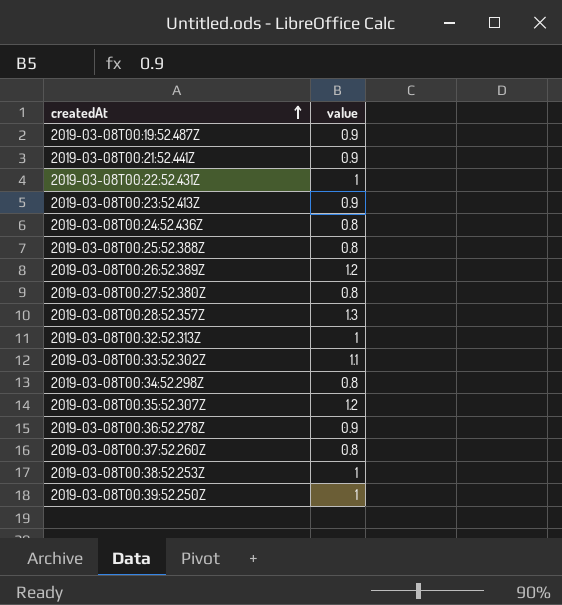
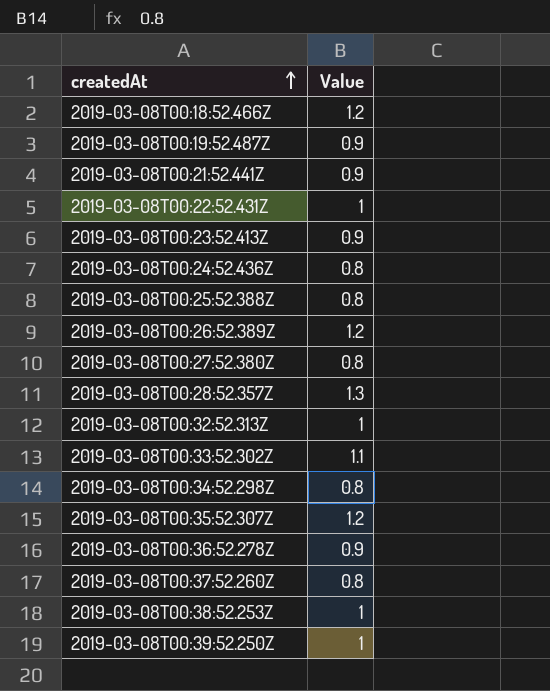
column name: value -> Value
row 2019-03-08T00:18:52.466Z: none -> 1.2

